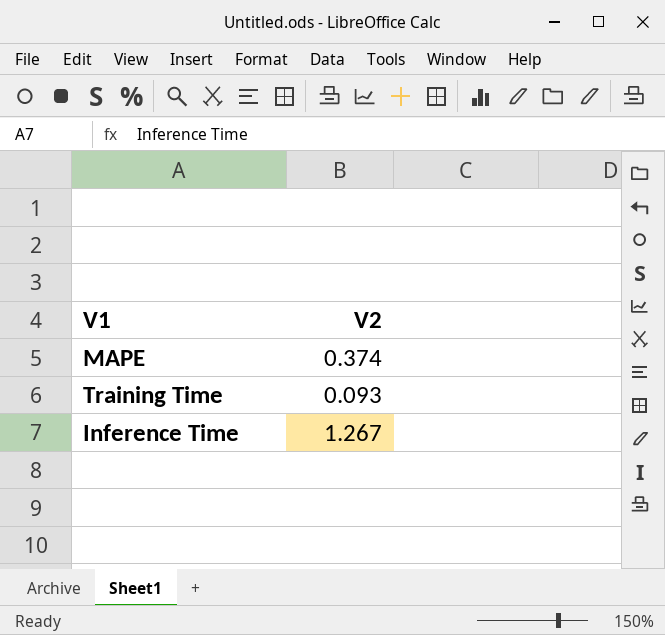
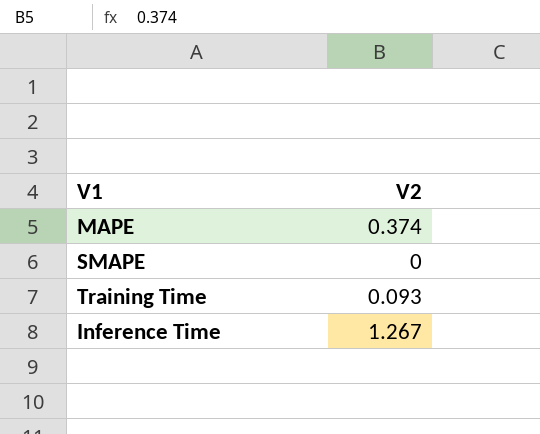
row SMAPE: none -> 0

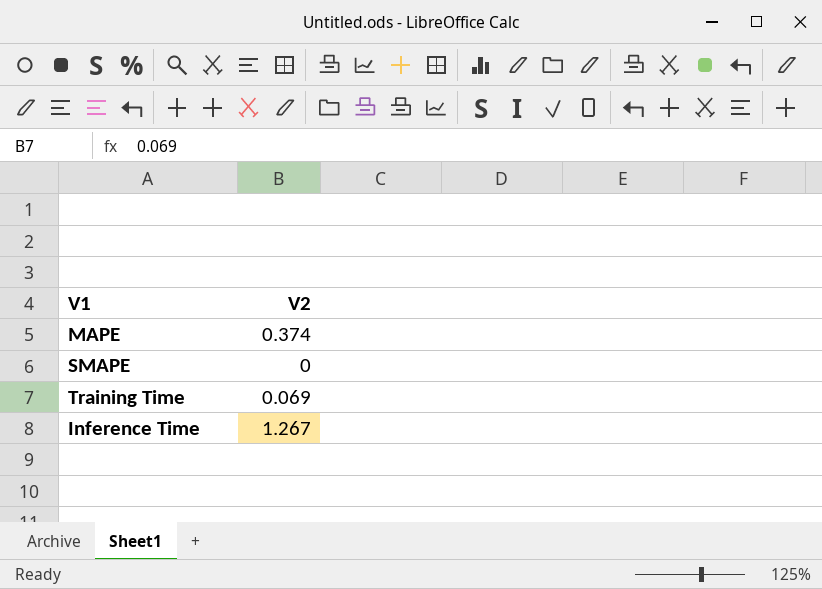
Training Time | V2: 0.093 -> 0.069

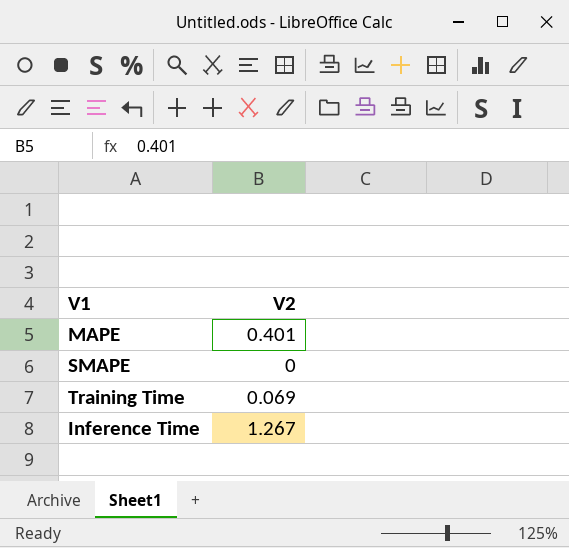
MAPE | V2: 0.374 -> 0.401

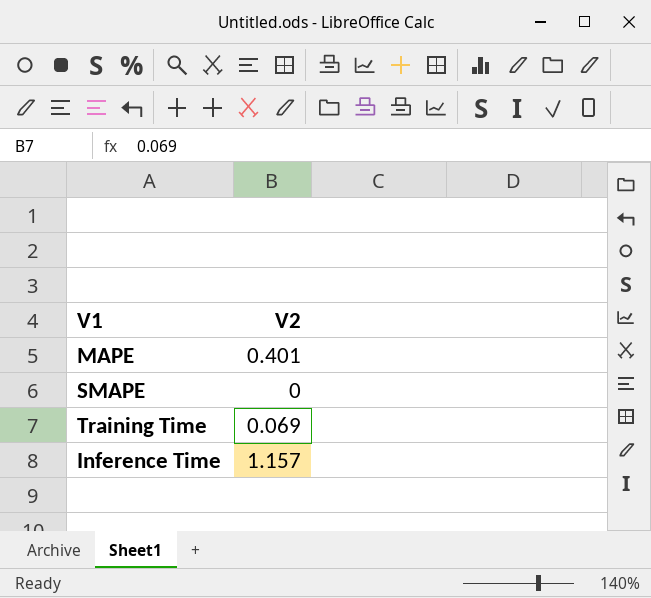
Inference Time | V2: 1.267 -> 1.157

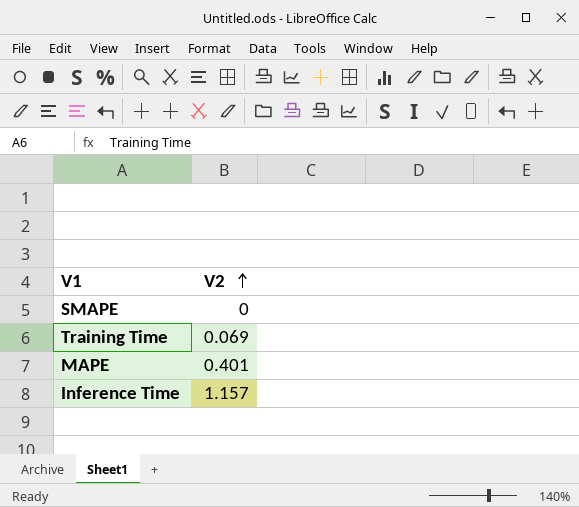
row order: none -> V2 ascending

